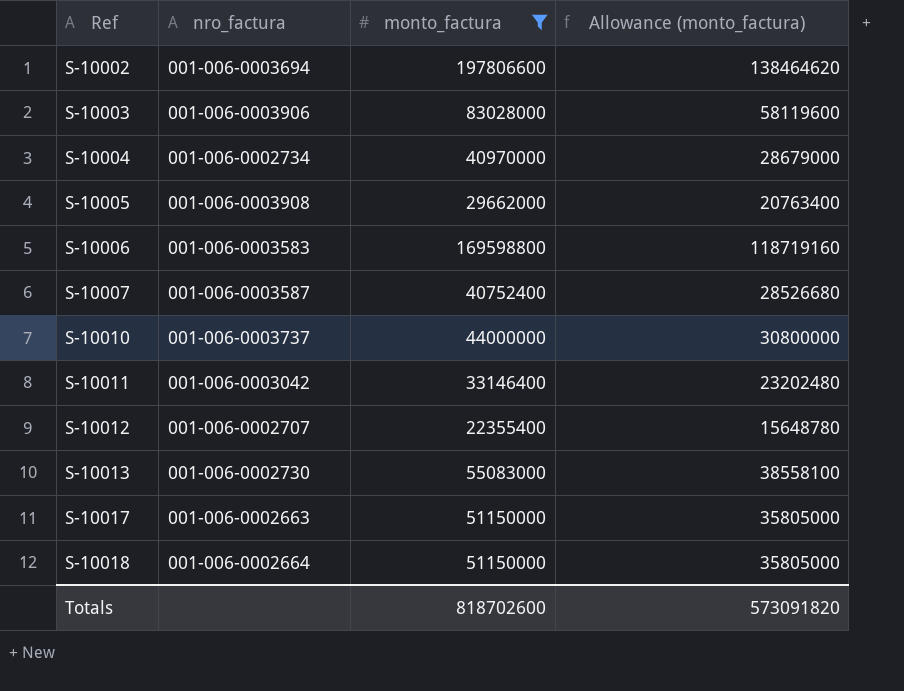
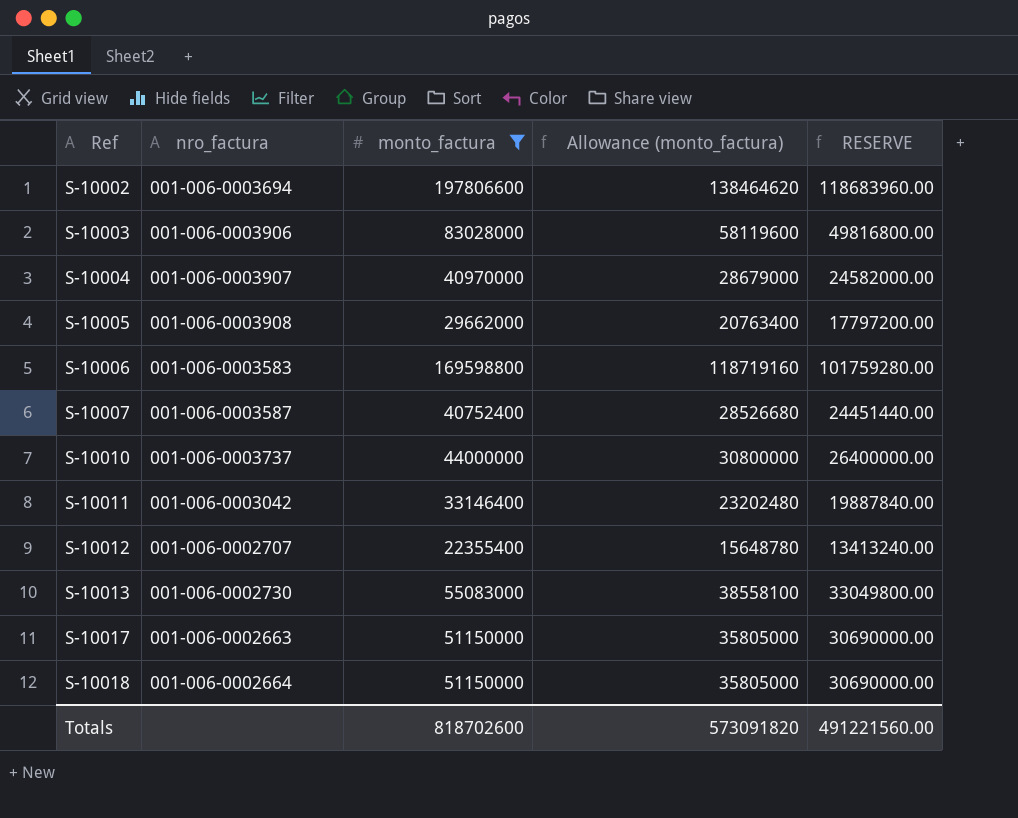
column RESERVE | formula: none -> [monto_factura] * 0.6
S-10004 | nro_factura: 001-006-0002734 -> 001-006-0003907

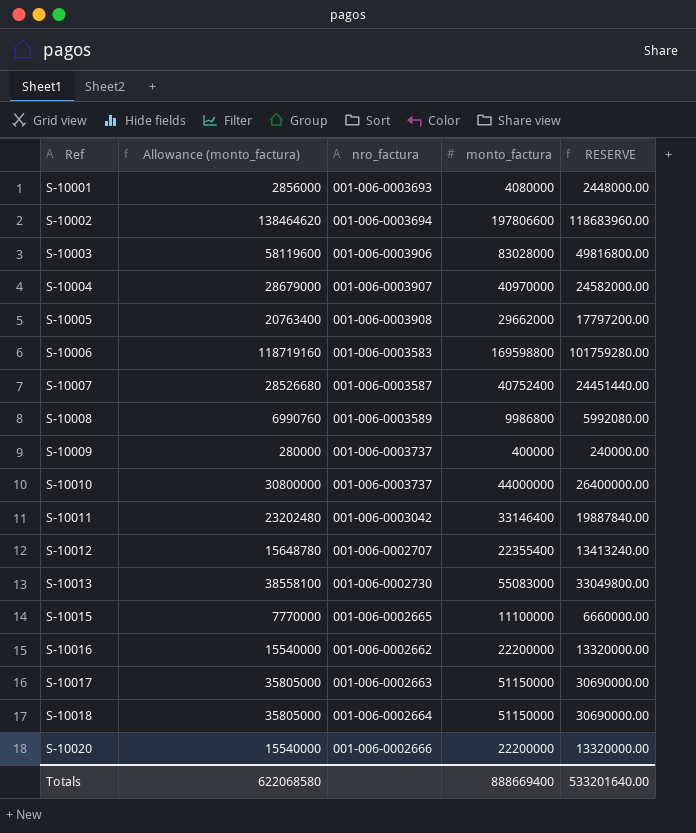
filter: monto_factura >= 22355400 -> none
column Allowance (monto_factura) | position: 4 -> 2
Totals | Allowance (monto_factura): 573091820 -> 622068580
Totals | monto_factura: 818702600 -> 888669400
Totals | RESERVE: 491221560.00 -> 533201640.00

